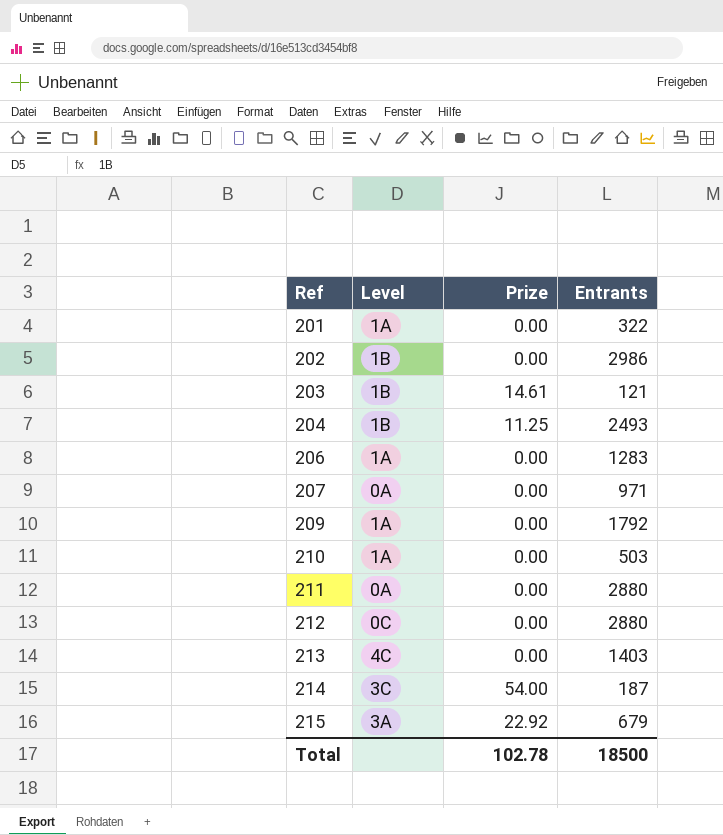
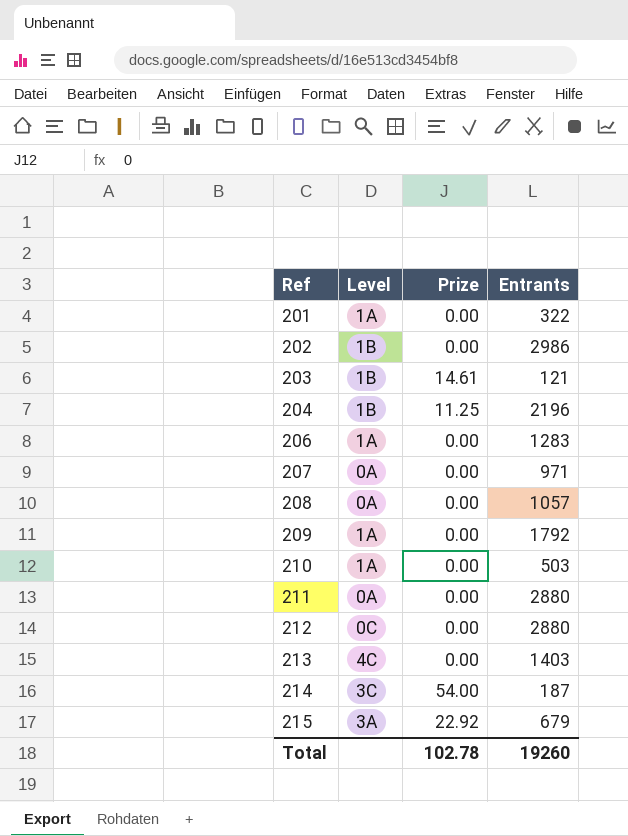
204 | Entrants: 2493 -> 2196
row 208: none -> 0A | 0.00 | 1057
Total | Entrants: 18500 -> 19260

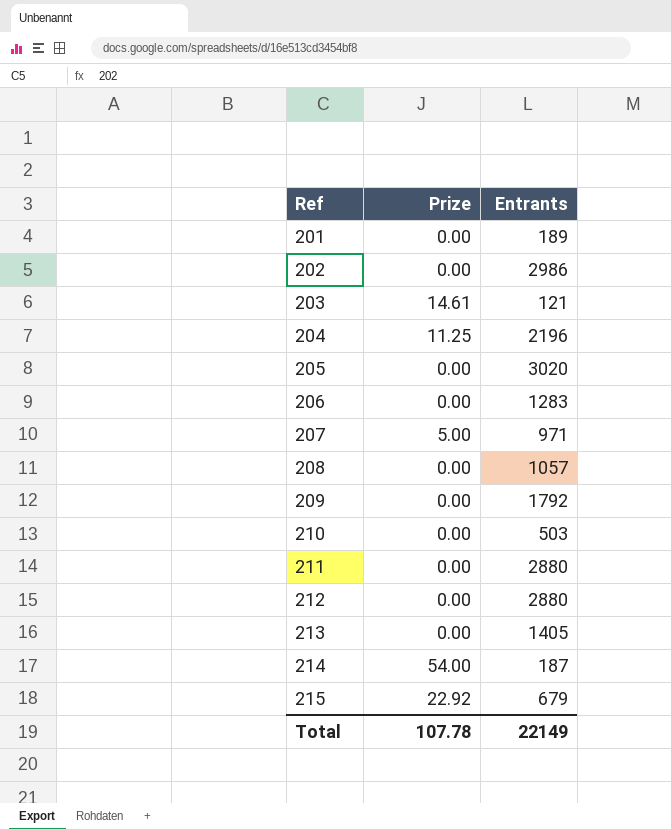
column Level | position: 2 -> none
201 | Entrants: 322 -> 189
row 205: none -> 0.00 | 3020
207 | Prize: 0.00 -> 5.00
213 | Entrants: 1403 -> 1405
Total | Prize: 102.78 -> 107.78
Total | Entrants: 19260 -> 22149

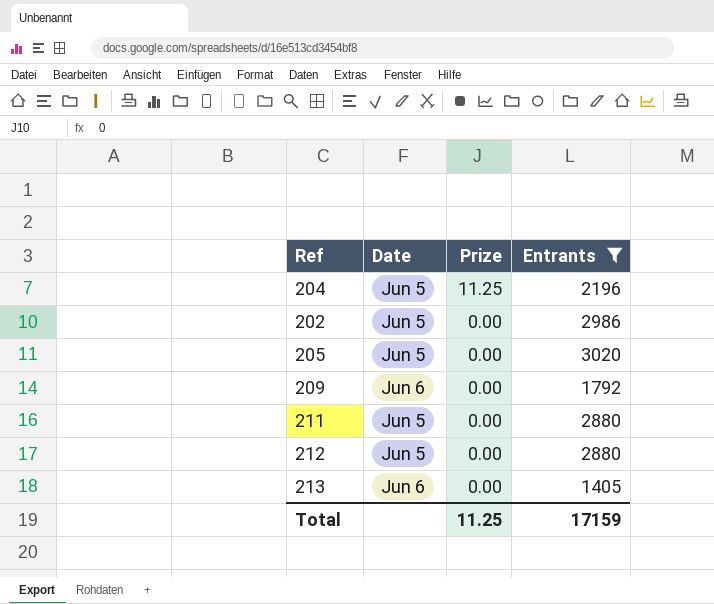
filter: none -> Entrants >= 1405
row order: Ref ascending -> Prize descending
column Date | position: none -> 2
Total | Prize: 107.78 -> 11.25
Total | Entrants: 22149 -> 17159

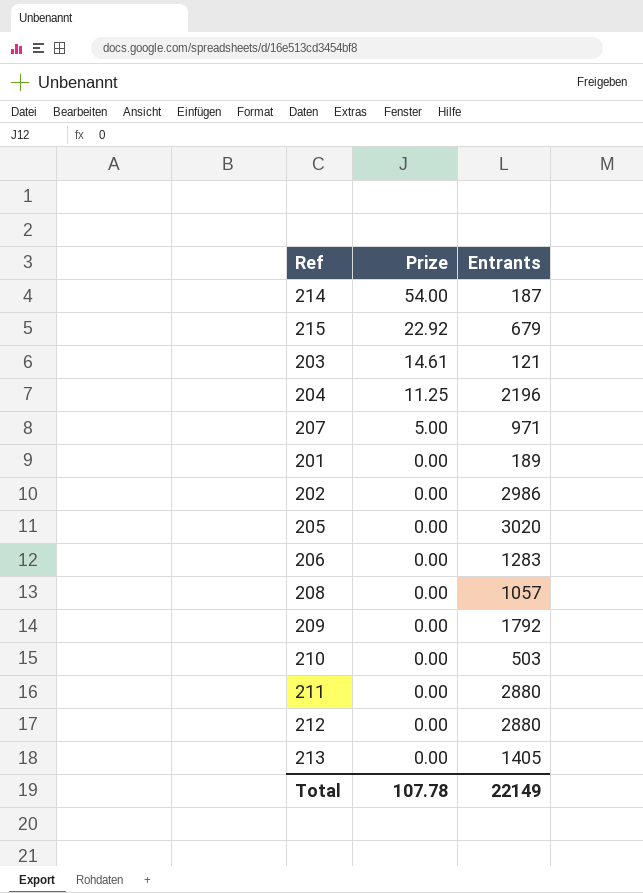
filter: Entrants >= 1405 -> none
column Date | position: 2 -> none
Total | Prize: 11.25 -> 107.78
Total | Entrants: 17159 -> 22149

